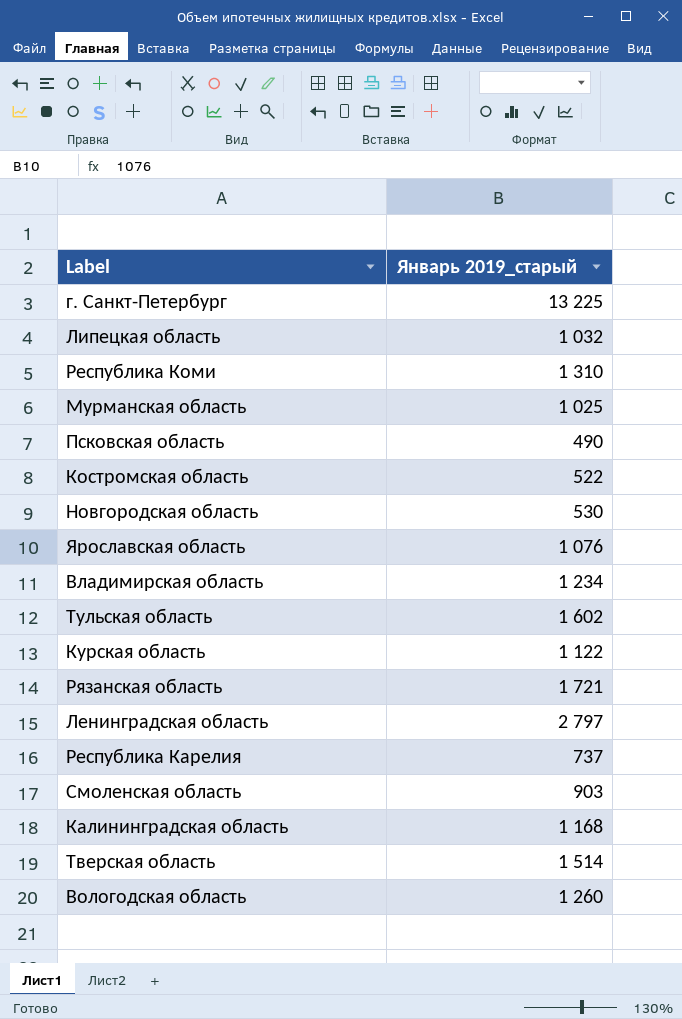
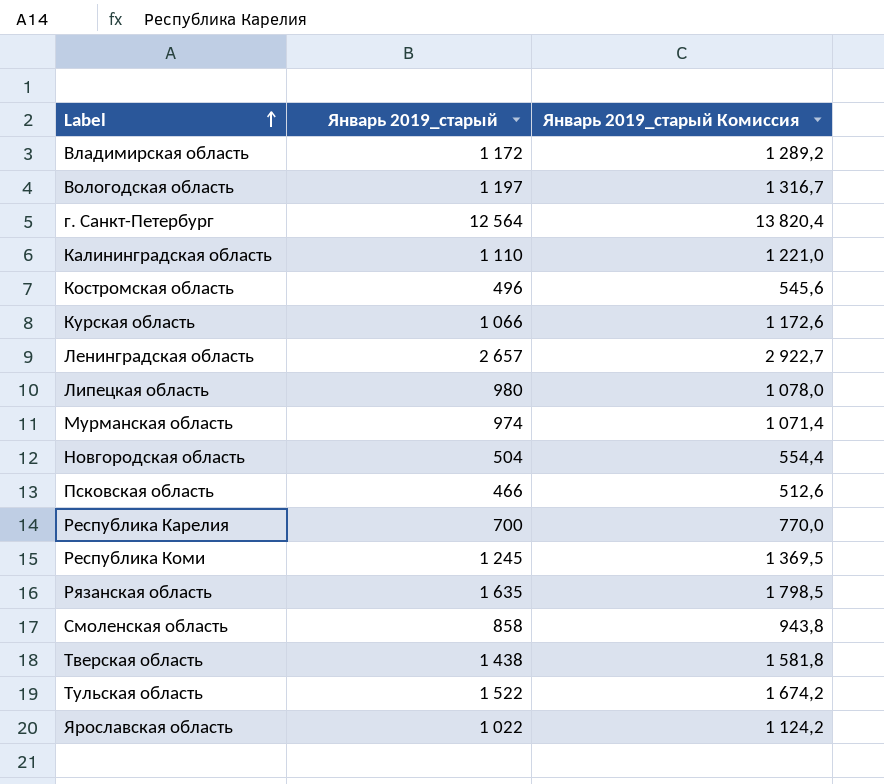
row order: none -> Label ascending
column Январь 2019_старый Комиссия | formula: none -> [Январь 2019_старый] * 1,1
Владимирская область | Январь 2019_старый: 1 234 -> 1 172
Вологодская область | Январь 2019_старый: 1 260 -> 1 197
г. Санкт-Петербург | Январь 2019_старый: 13 225 -> 12 564
Калининградская область | Январь 2019_старый: 1 168 -> 1 110
Костромская область | Январь 2019_старый: 522 -> 496
Курская область | Январь 2019_старый: 1 122 -> 1 066
Ленинградская область | Январь 2019_старый: 2 797 -> 2 657
Липецкая область | Январь 2019_старый: 1 032 -> 980
Мурманская область | Январь 2019_старый: 1 025 -> 974
Новгородская область | Январь 2019_старый: 530 -> 504
Псковская область | Январь 2019_старый: 490 -> 466
Республика Карелия | Январь 2019_старый: 737 -> 700
Республика Коми | Январь 2019_старый: 1 310 -> 1 245
Рязанская область | Январь 2019_старый: 1 721 -> 1 635
Смоленская область | Январь 2019_старый: 903 -> 858
Тверская область | Январь 2019_старый: 1 514 -> 1 438
Тульская область | Январь 2019_старый: 1 602 -> 1 522
Ярославская область | Январь 2019_старый: 1 076 -> 1 022

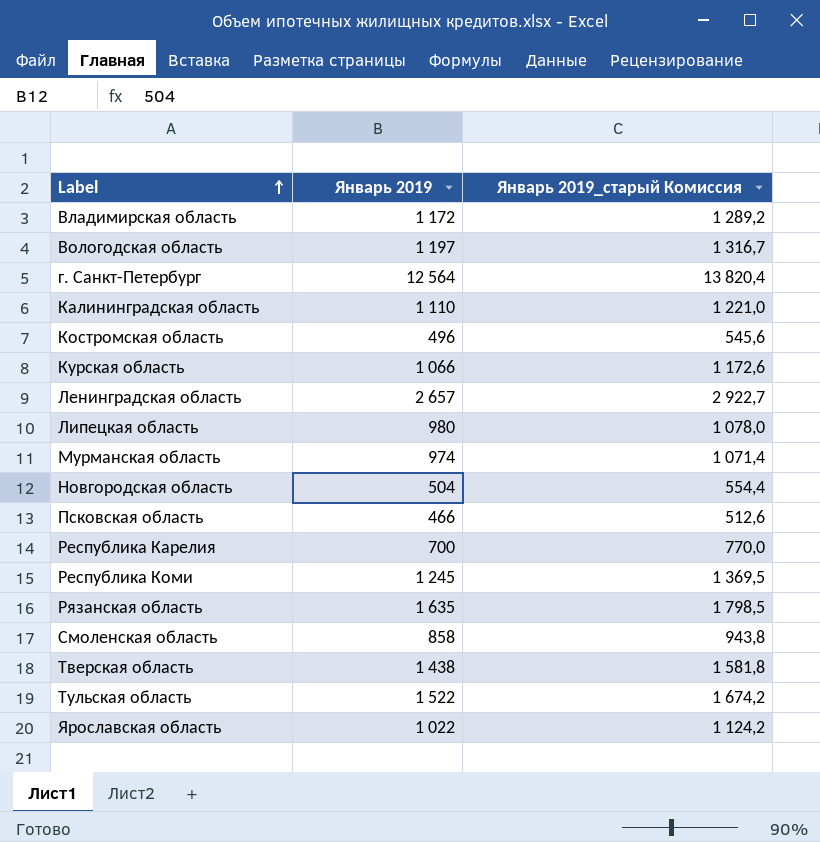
column name: Январь 2019_старый -> Январь 2019

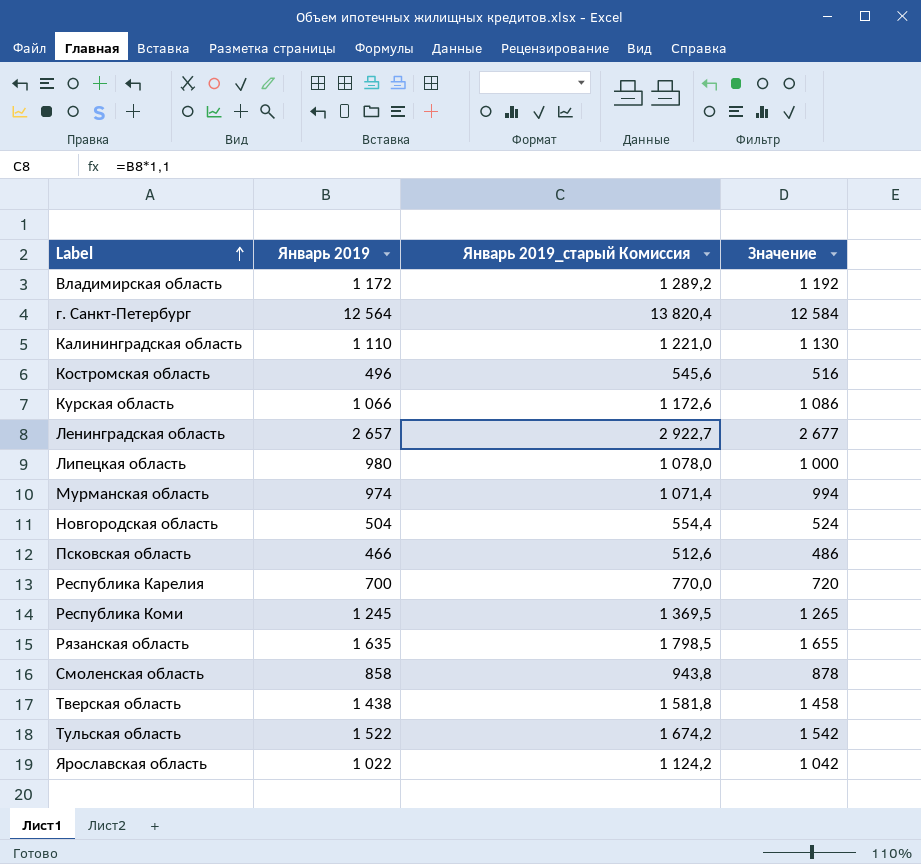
column Значение | formula: none -> [Январь 2019] + 20
row Вологодская область: 1 197 | 1 316,7 -> none

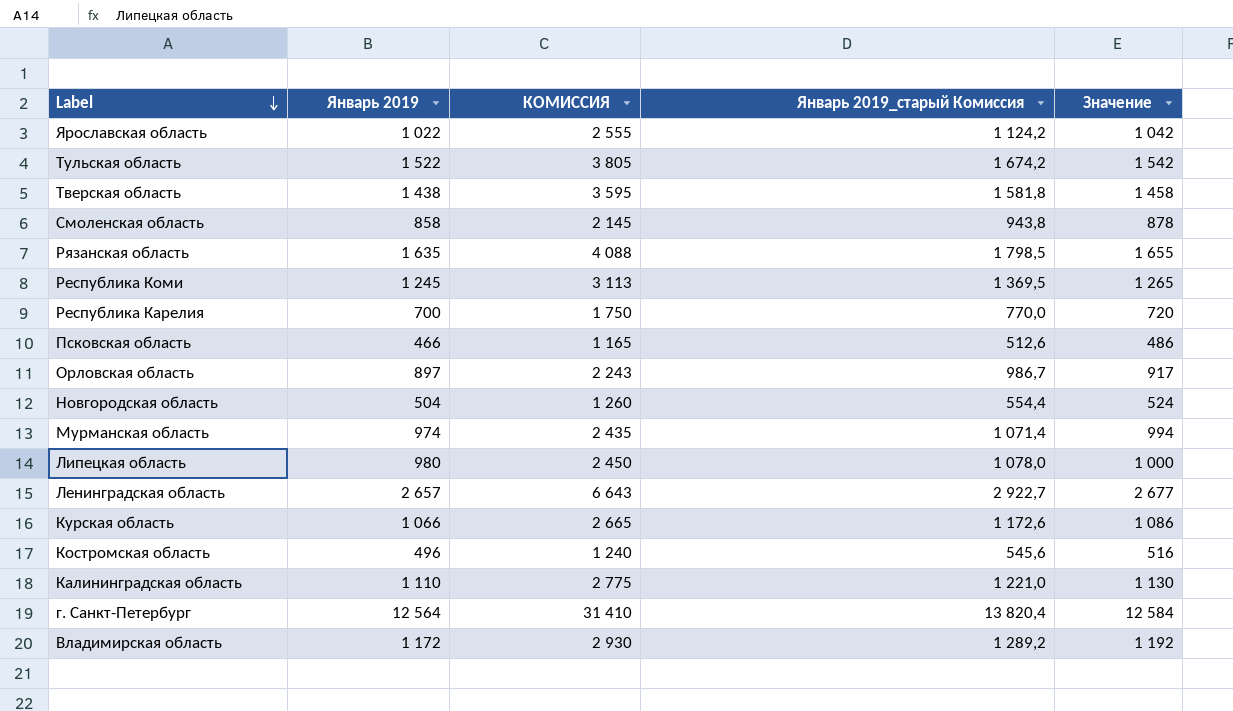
row order: Label ascending -> Label descending
column КОМИССИЯ | formula: none -> [Январь 2019] * 2,5
row Орловская область: none -> 897 | 2 243 | 986,7 | 917

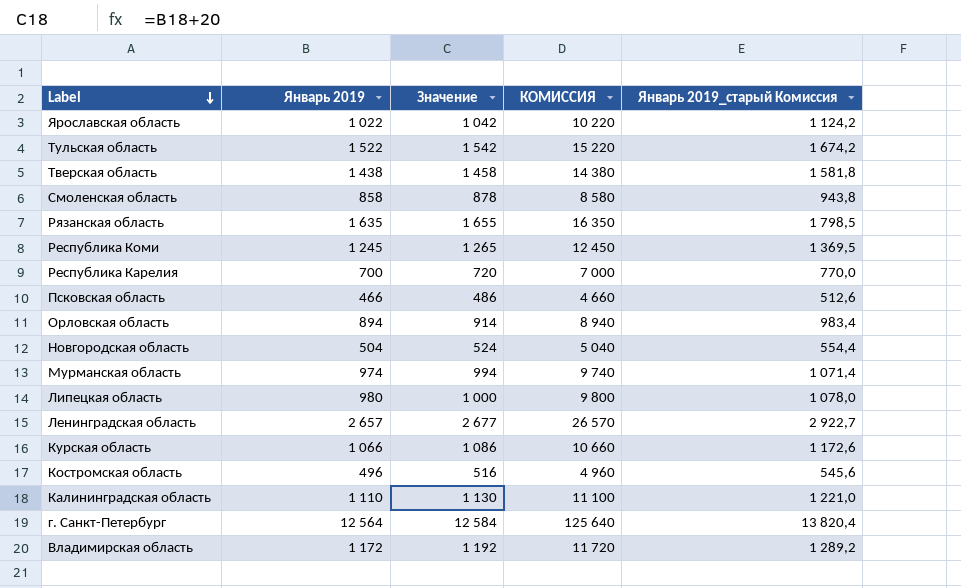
column Значение | position: 5 -> 3
column КОМИССИЯ | formula: [Январь 2019] * 2,5 -> [Январь 2019] * 10
Орловская область | Январь 2019: 897 -> 894
Орловская область | Значение: 917 -> 914
Орловская область | Январь 2019_старый Комиссия: 986,7 -> 983,4

